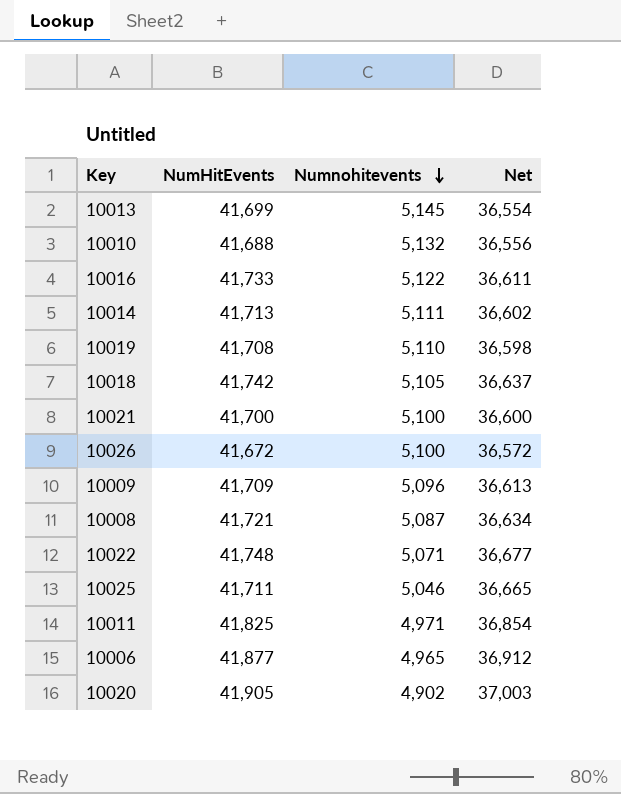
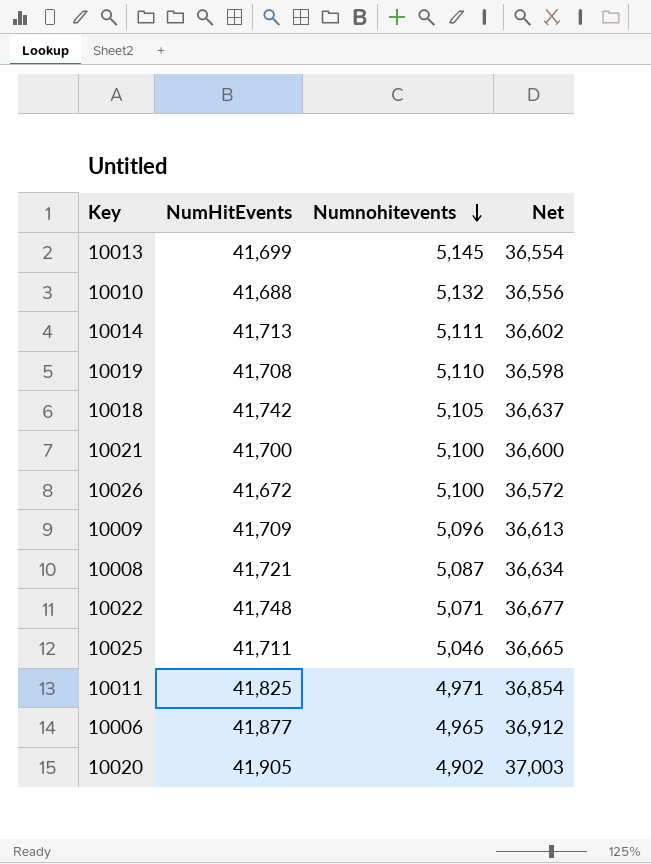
row 10016: 41,733 | 5,122 | 36,611 -> none

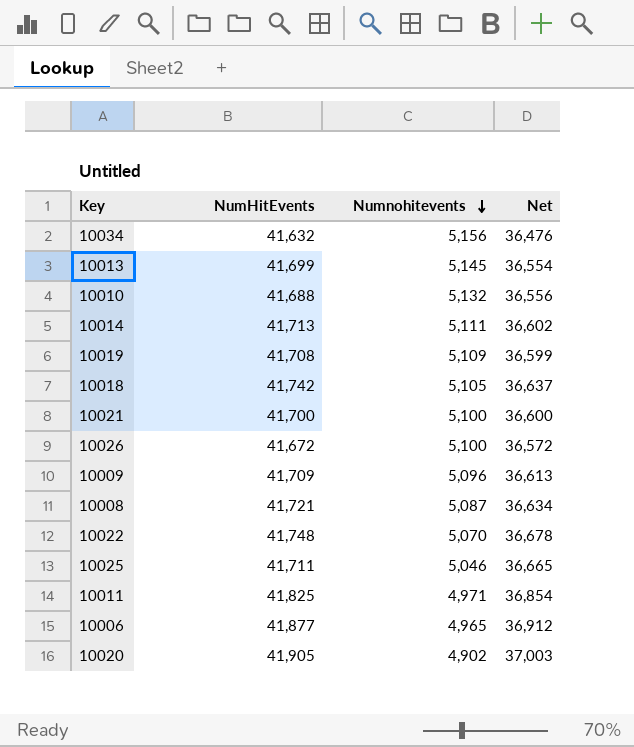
row 10034: none -> 41,632 | 5,156 | 36,476
10019 | Numnohitevents: 5,110 -> 5,109
10019 | Net: 36,598 -> 36,599
10022 | Numnohitevents: 5,071 -> 5,070
10022 | Net: 36,677 -> 36,678

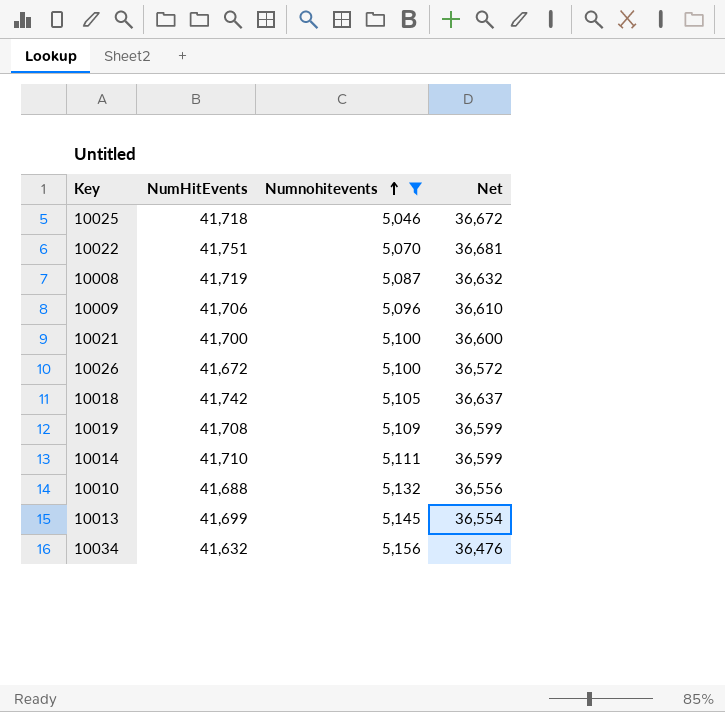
filter: none -> Numnohitevents >= 5,046
row order: Numnohitevents descending -> Numnohitevents ascending
10025 | NumHitEvents: 41,711 -> 41,718
10025 | Net: 36,665 -> 36,672
10022 | NumHitEvents: 41,748 -> 41,751
10022 | Net: 36,678 -> 36,681
10008 | NumHitEvents: 41,721 -> 41,719
10008 | Net: 36,634 -> 36,632
10009 | NumHitEvents: 41,709 -> 41,706
10009 | Net: 36,613 -> 36,610
10014 | NumHitEvents: 41,713 -> 41,710
10014 | Net: 36,602 -> 36,599

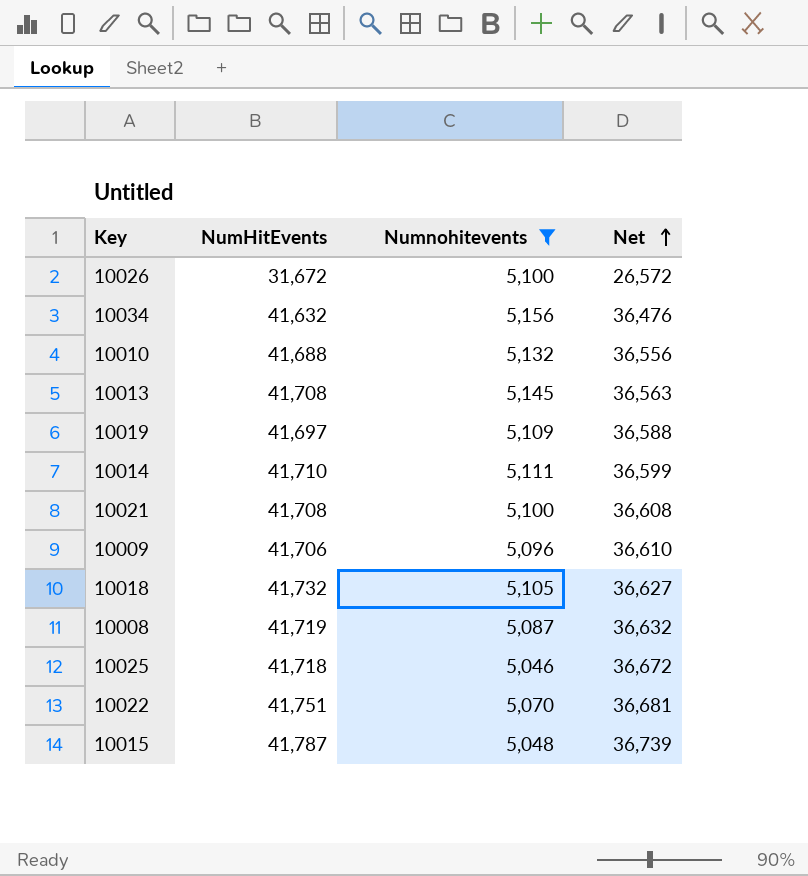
row order: Numnohitevents ascending -> Net ascending
10026 | NumHitEvents: 41,672 -> 31,672
10026 | Net: 36,572 -> 26,572
10013 | NumHitEvents: 41,699 -> 41,708
10013 | Net: 36,554 -> 36,563
10019 | NumHitEvents: 41,708 -> 41,697
10019 | Net: 36,599 -> 36,588
10021 | NumHitEvents: 41,700 -> 41,708
10021 | Net: 36,600 -> 36,608
10018 | NumHitEvents: 41,742 -> 41,732
10018 | Net: 36,637 -> 36,627
row 10015: none -> 41,787 | 5,048 | 36,739

